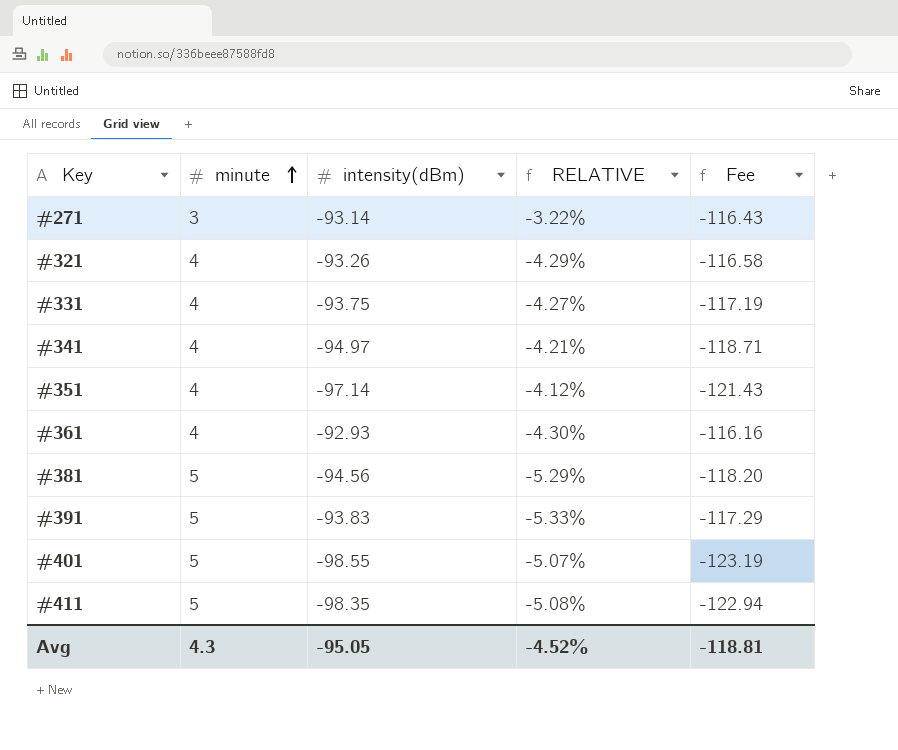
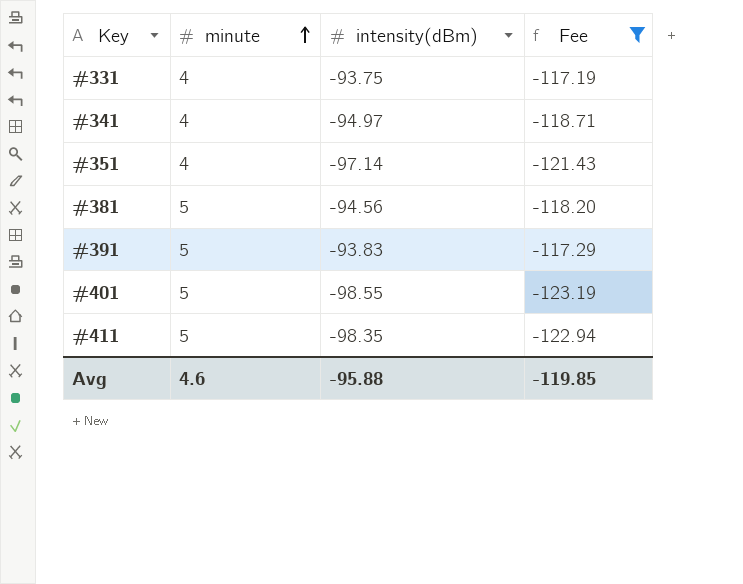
filter: none -> Fee <= -117.19
column RELATIVE | formula: [minute] / [intensity(dBm)] -> none
Avg | minute: 4.3 -> 4.6
Avg | intensity(dBm): -95.05 -> -95.88
Avg | Fee: -118.81 -> -119.85

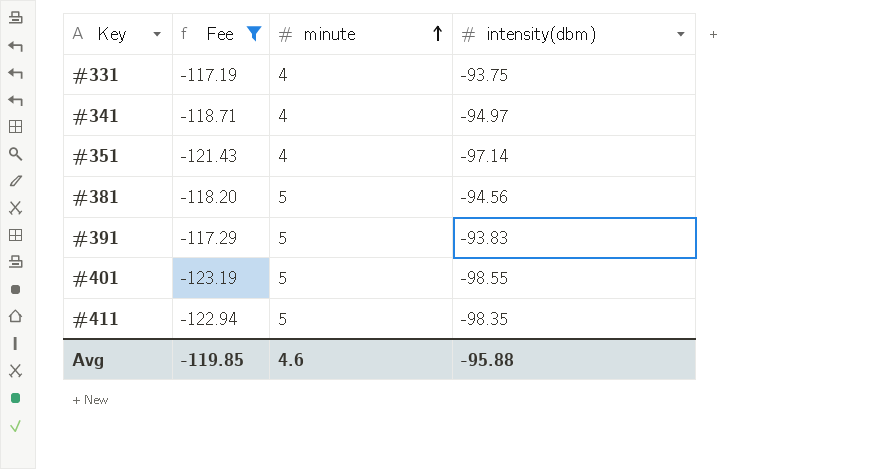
column Fee | position: 4 -> 2
column name: intensity(dBm) -> intensity(dbm)

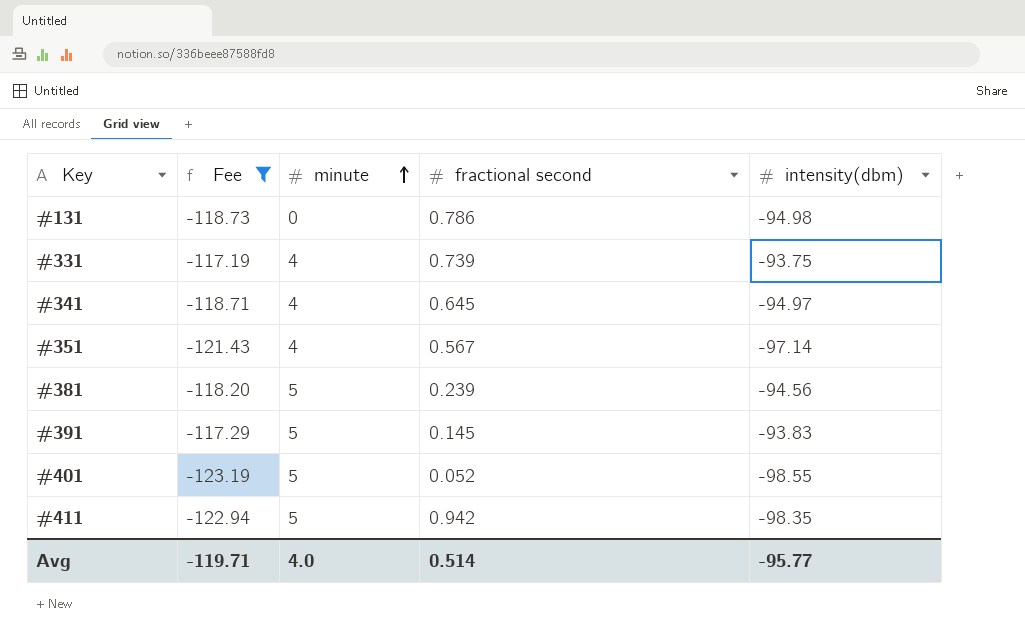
column fractional second | position: none -> 4
row #131: none -> -118.73 | 0 | 0.786 | -94.98
Avg | Fee: -119.85 -> -119.71
Avg | minute: 4.6 -> 4.0
Avg | intensity(dbm): -95.88 -> -95.77

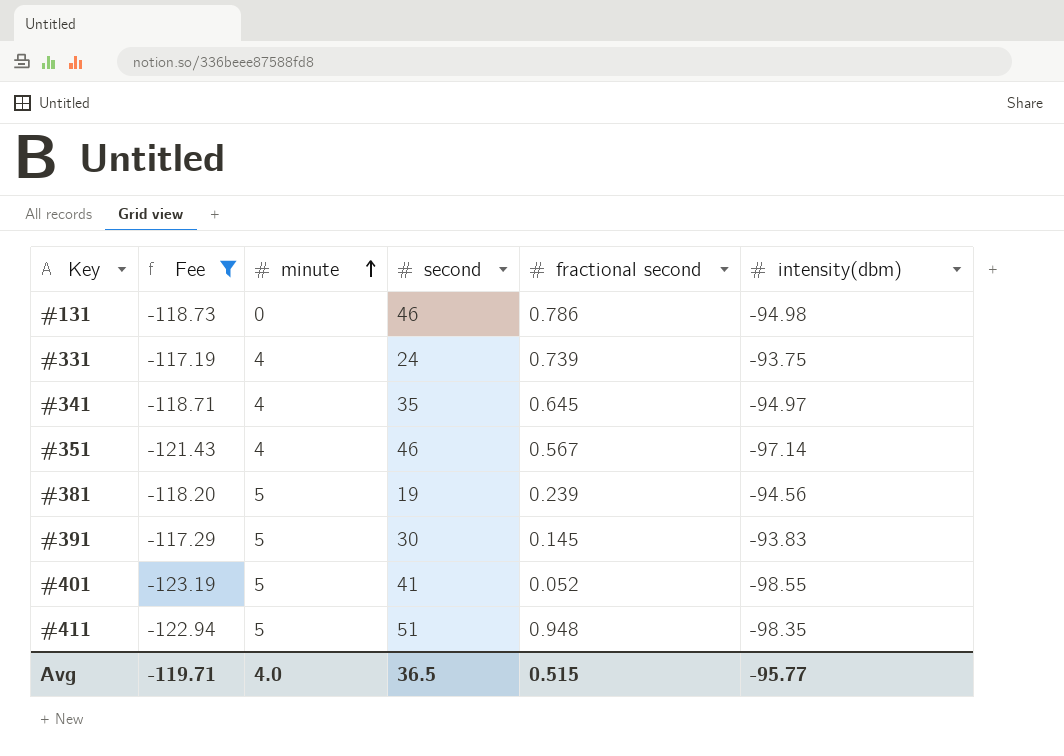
column second | position: none -> 4
#411 | fractional second: 0.942 -> 0.948
Avg | fractional second: 0.514 -> 0.515

